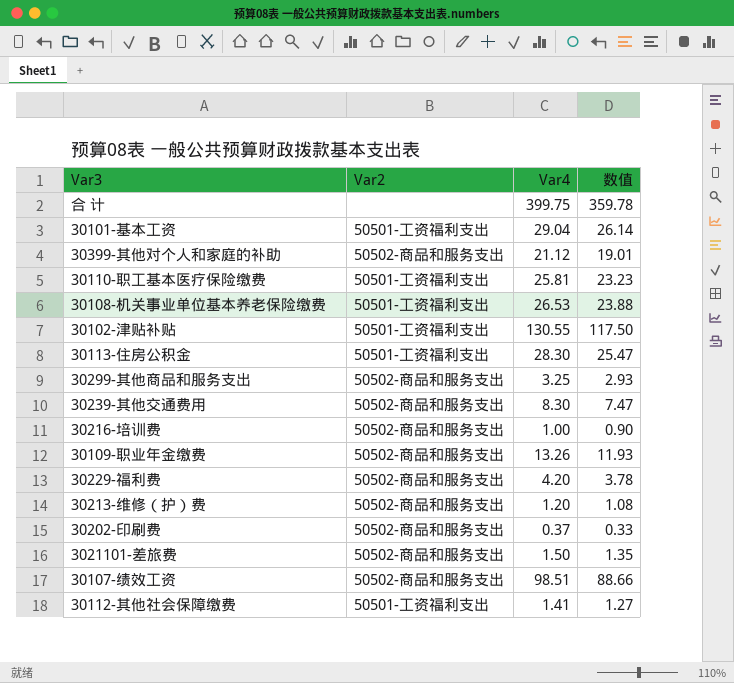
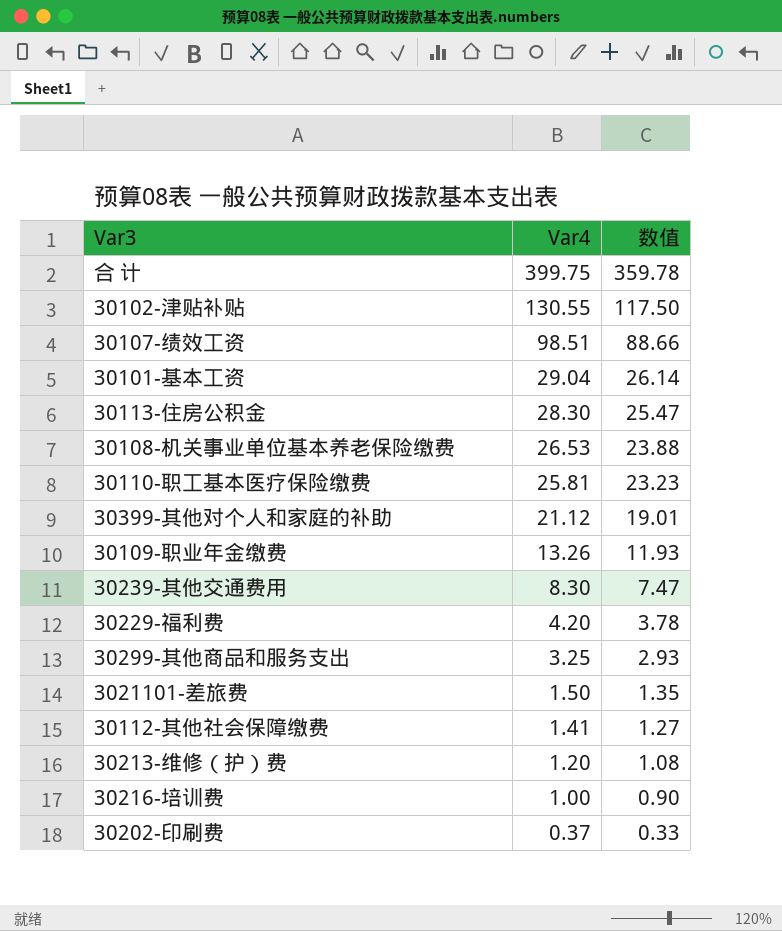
row order: none -> Var4 descending
column Var2 | position: 2 -> none

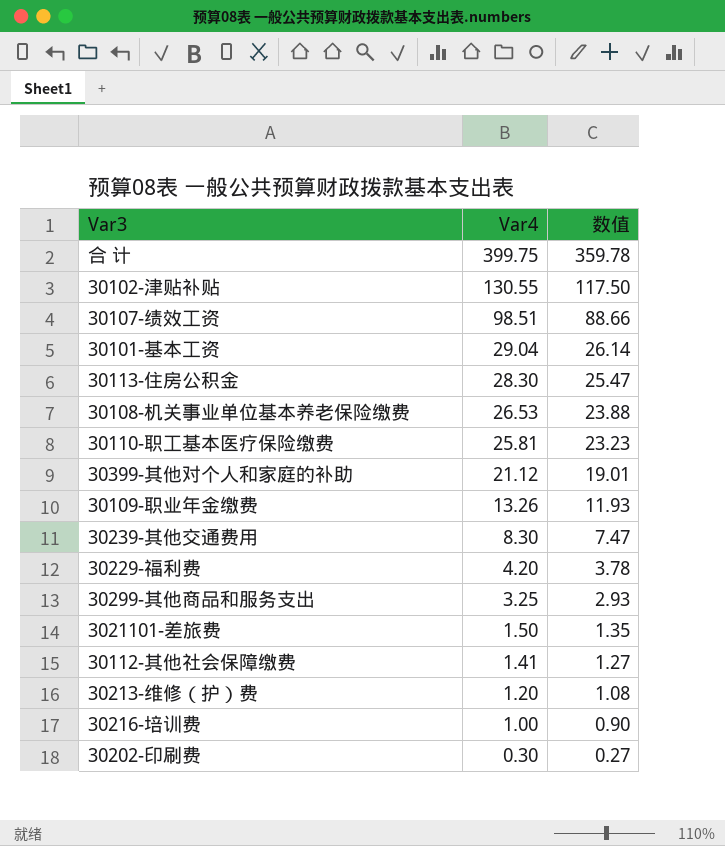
30202-印刷费 | Var4: 0.37 -> 0.30
30202-印刷费 | 数值: 0.33 -> 0.27

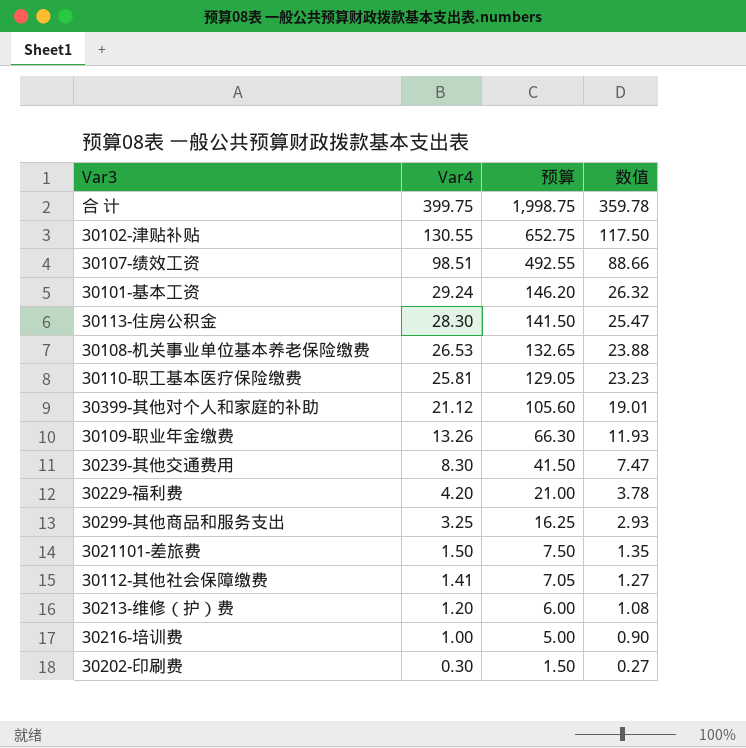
column 预算 | formula: none -> [Var4] * 5
30101-基本工资 | Var4: 29.04 -> 29.24
30101-基本工资 | 数值: 26.14 -> 26.32

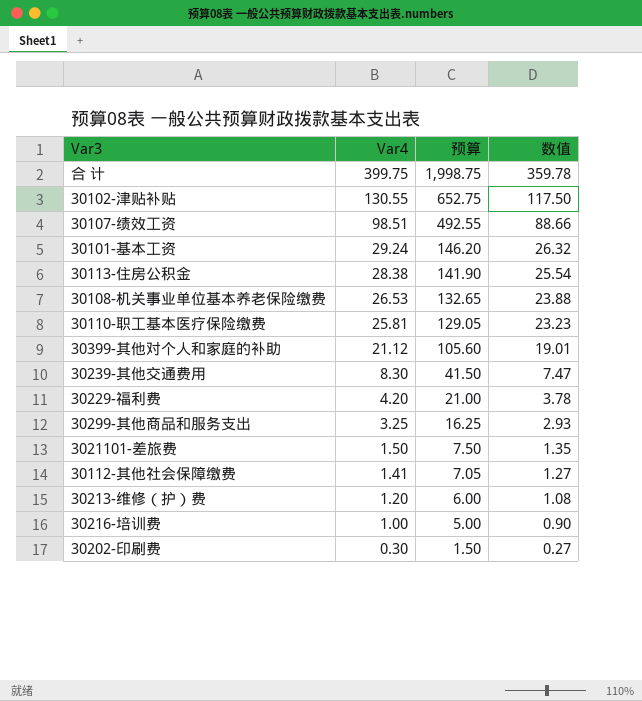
row 30109-职业年金缴费: 13.26 | 66.30 | 11.93 -> none
30113-住房公积金 | Var4: 28.30 -> 28.38
30113-住房公积金 | 预算: 141.50 -> 141.90
30113-住房公积金 | 数值: 25.47 -> 25.54

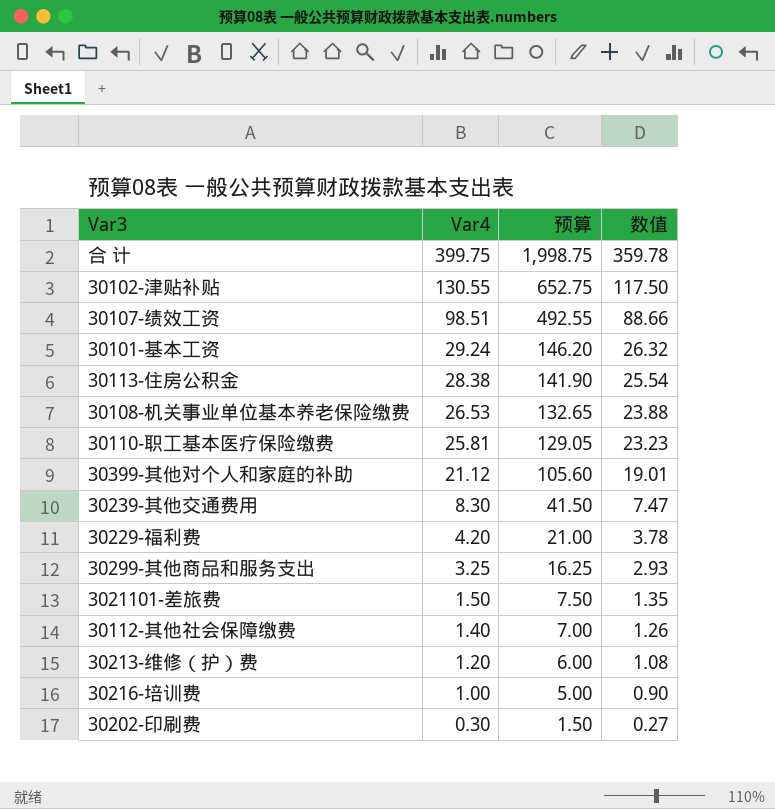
30112-其他社会保障缴费 | Var4: 1.41 -> 1.40
30112-其他社会保障缴费 | 预算: 7.05 -> 7.00
30112-其他社会保障缴费 | 数值: 1.27 -> 1.26

